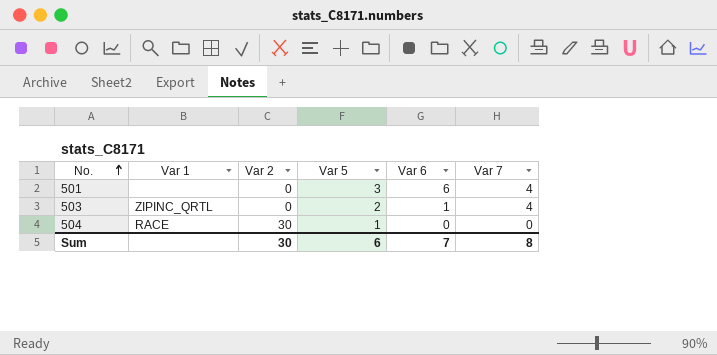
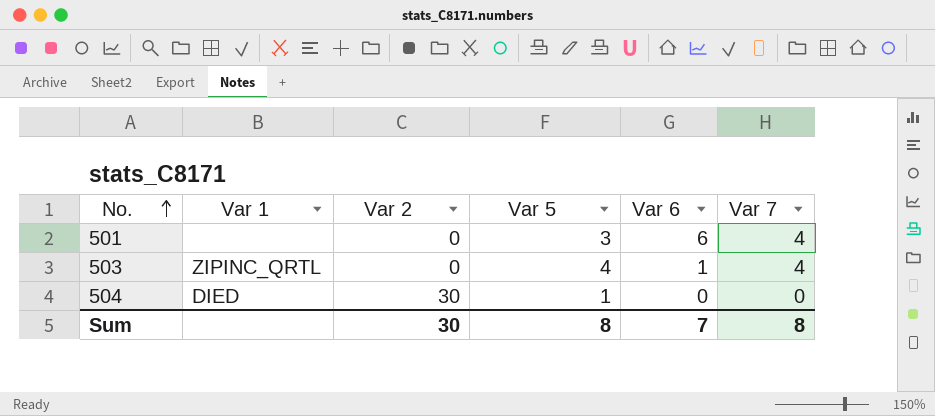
503 | Var 5: 2 -> 4
504 | Var 1: RACE -> DIED
Sum | Var 5: 6 -> 8

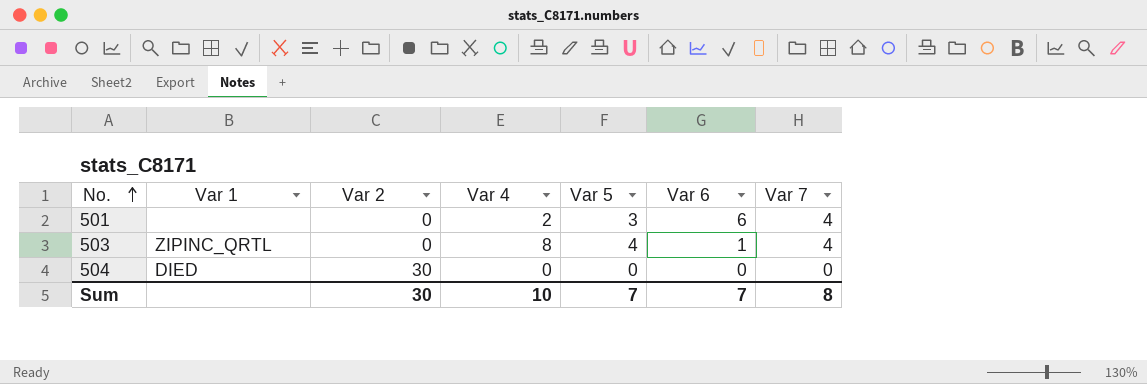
column Var 4 | position: none -> 4
504 | Var 5: 1 -> 0
Sum | Var 5: 8 -> 7

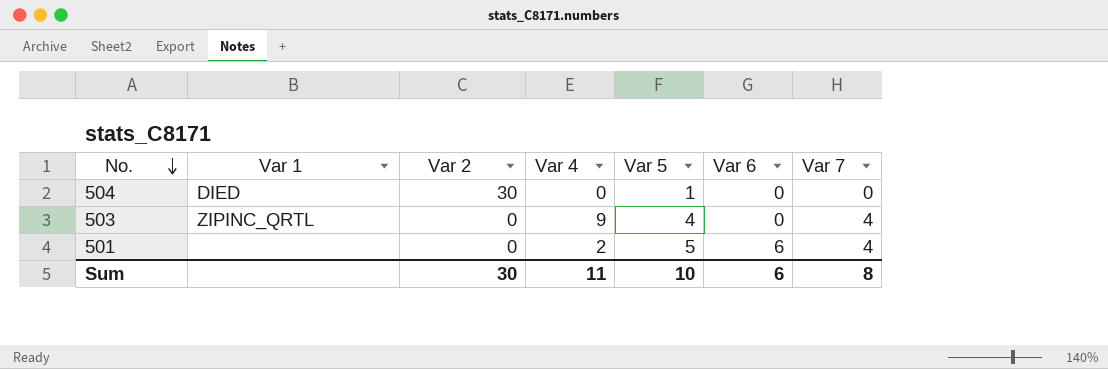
row order: No. ascending -> No. descending
504 | Var 5: 0 -> 1
503 | Var 4: 8 -> 9
503 | Var 6: 1 -> 0
501 | Var 5: 3 -> 5
Sum | Var 4: 10 -> 11
Sum | Var 5: 7 -> 10
Sum | Var 6: 7 -> 6

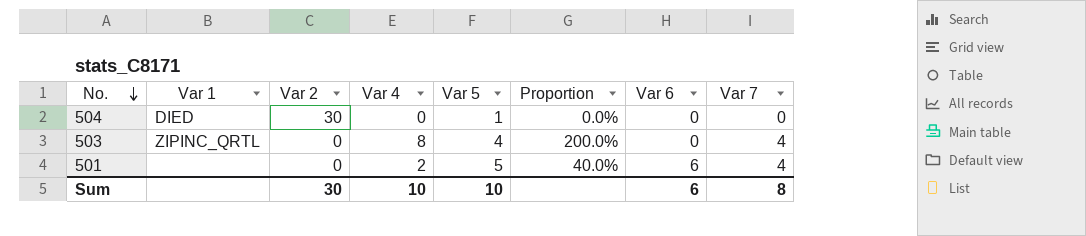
column Proportion | formula: none -> [Var 4] / [Var 5]
503 | Var 4: 9 -> 8
Sum | Var 4: 11 -> 10

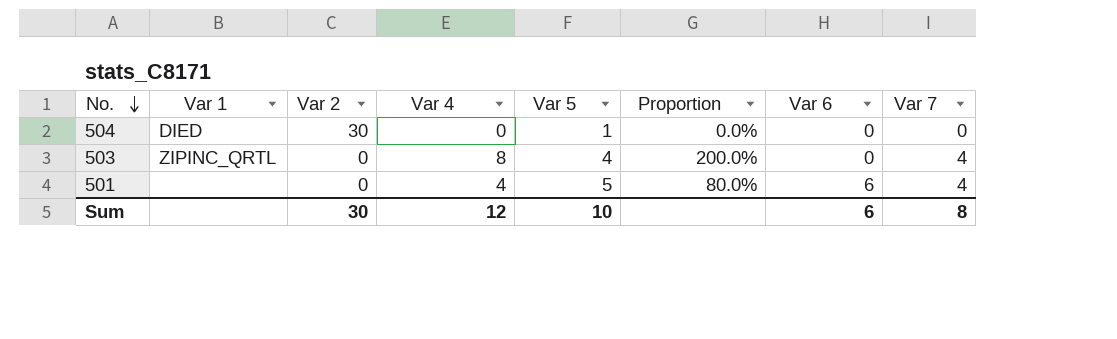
501 | Var 4: 2 -> 4
501 | Proportion: 40.0% -> 80.0%
Sum | Var 4: 10 -> 12

